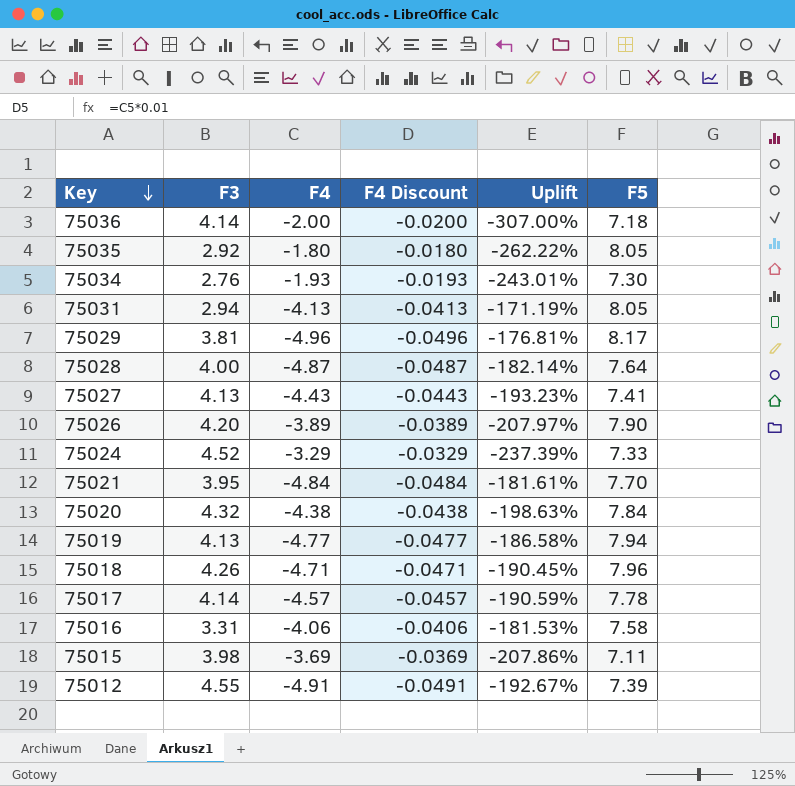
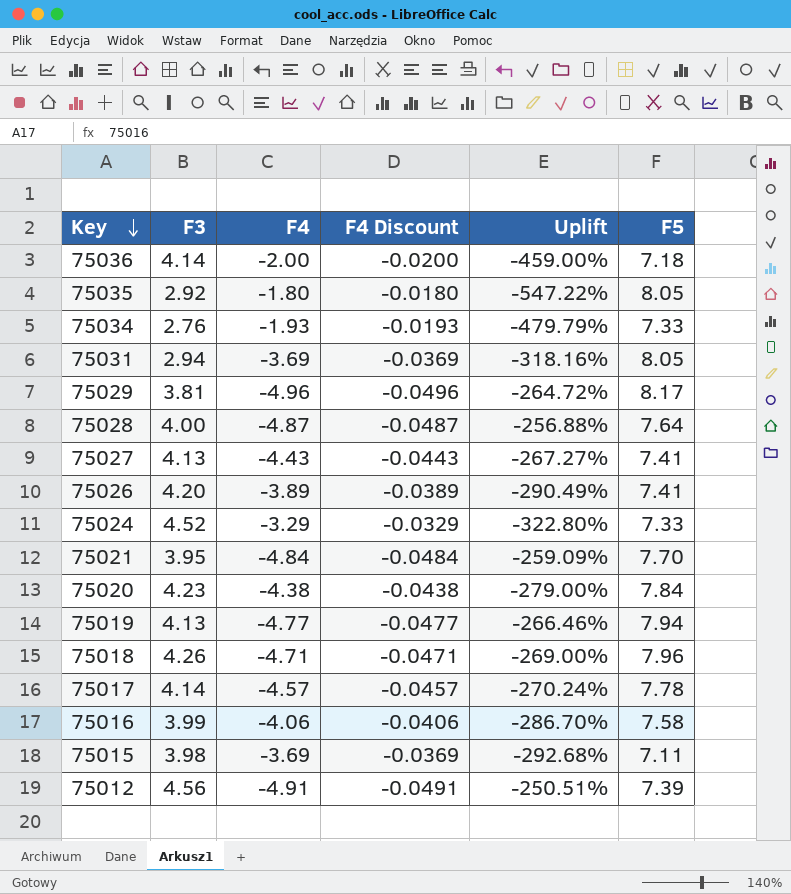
column Uplift | formula: ([F3] - [F4]) / [F4] -> ([F5] - [F4]) / [F4]
75034 | F5: 7.30 -> 7.33
75031 | F4: -4.13 -> -3.69
75031 | F4 Discount: -0.0413 -> -0.0369
75026 | F5: 7.90 -> 7.41
75020 | F3: 4.32 -> 4.23
75016 | F3: 3.31 -> 3.99
75012 | F3: 4.55 -> 4.56

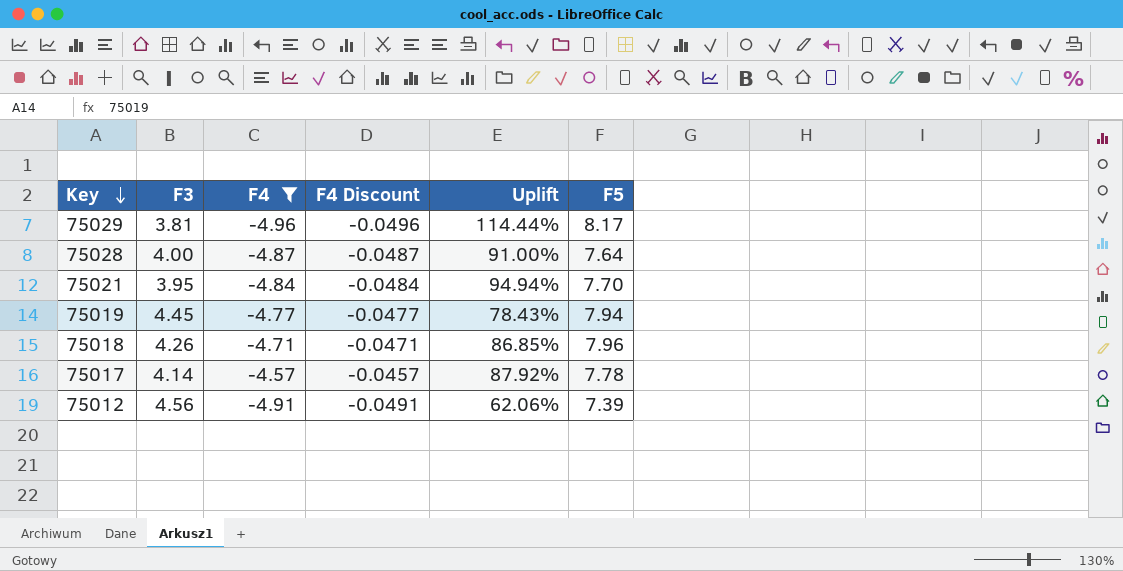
filter: none -> F4 <= -4.57
column Uplift | formula: ([F5] - [F4]) / [F4] -> ([F5] - [F3]) / [F3]
75019 | F3: 4.13 -> 4.45

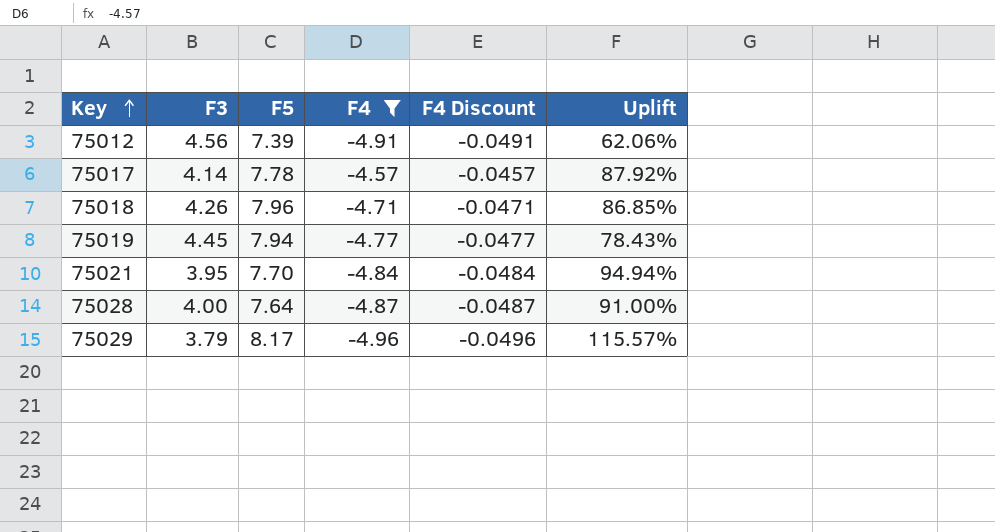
row order: Key descending -> Key ascending
column F5 | position: 6 -> 3
75029 | F3: 3.81 -> 3.79
75029 | Uplift: 114.44% -> 115.57%

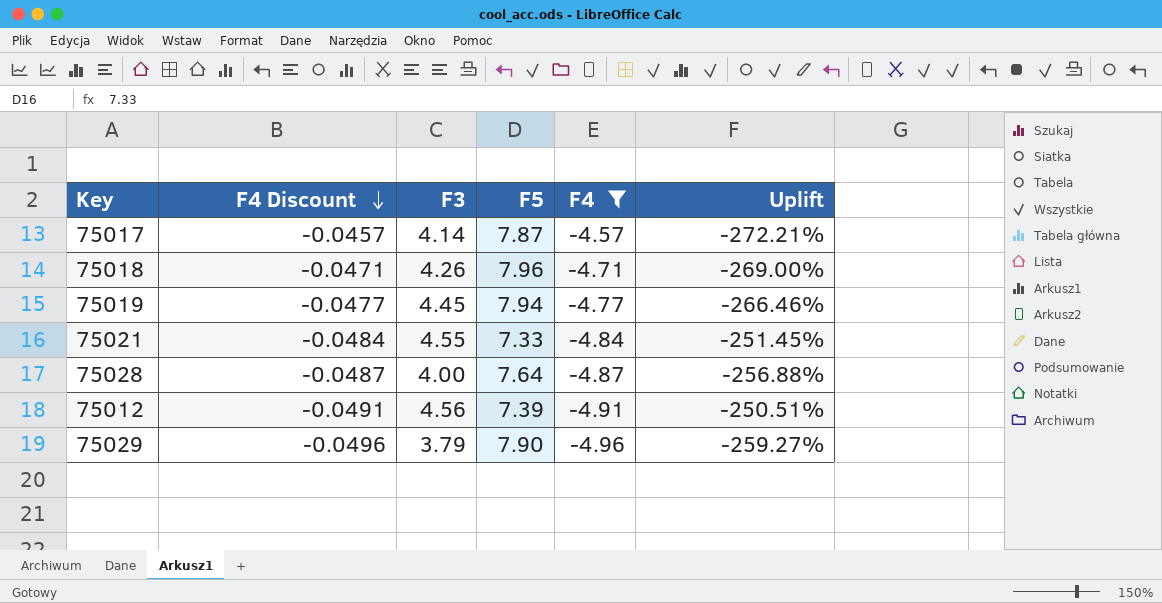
row order: Key ascending -> F4 Discount descending
column F4 Discount | position: 5 -> 2
column Uplift | formula: ([F5] - [F3]) / [F3] -> ([F5] - [F4]) / [F4]
75017 | F5: 7.78 -> 7.87
75021 | F3: 3.95 -> 4.55
75021 | F5: 7.70 -> 7.33
75029 | F5: 8.17 -> 7.90

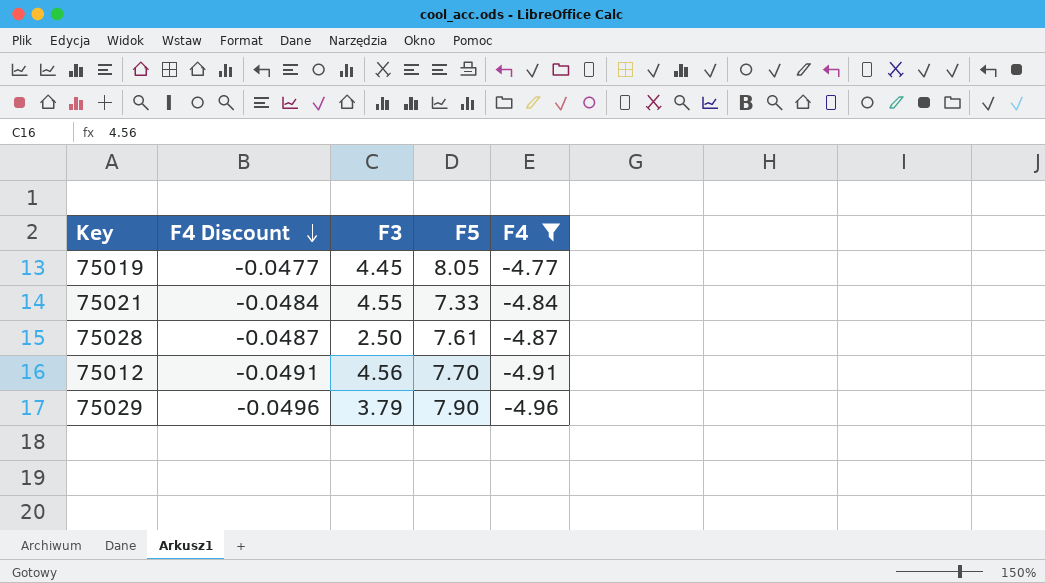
column Uplift | formula: ([F5] - [F4]) / [F4] -> none
row 75017: -0.0457 | 4.14 | 7.87 | -4.57 | -272.21% -> none
row 75018: -0.0471 | 4.26 | 7.96 | -4.71 | -269.00% -> none
75019 | F5: 7.94 -> 8.05
75028 | F3: 4.00 -> 2.50
75028 | F5: 7.64 -> 7.61
75012 | F5: 7.39 -> 7.70

